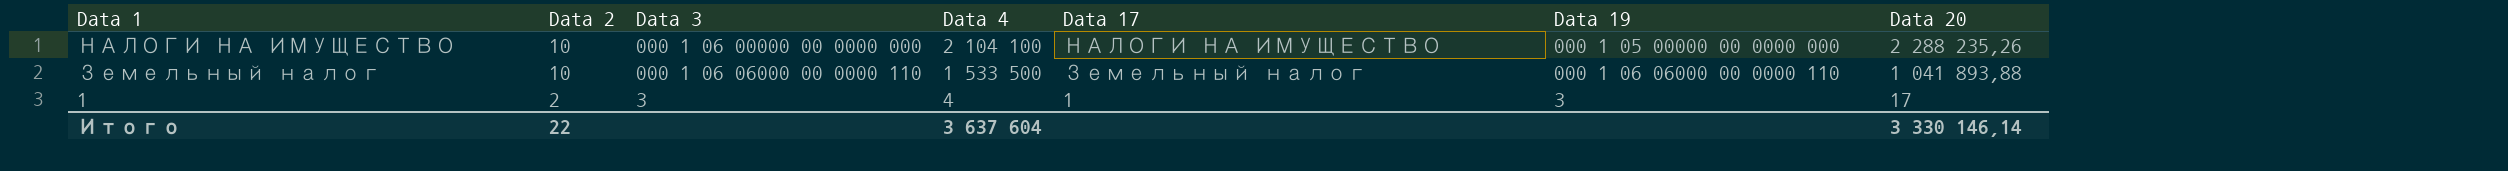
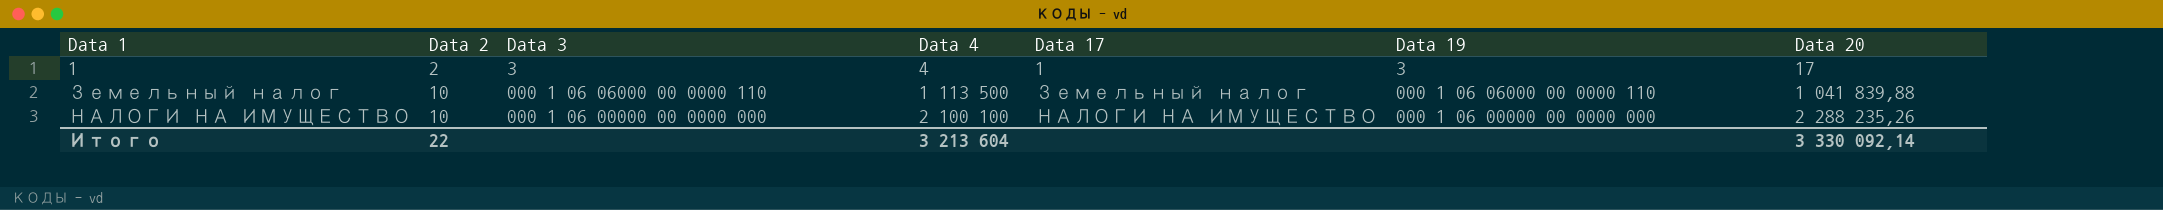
row order: Data 1 descending -> Data 1 ascending
Земельный налог | Data 4: 1 533 500 -> 1 113 500
Земельный налог | Data 20: 1 041 893,88 -> 1 041 839,88
НАЛОГИ НА ИМУЩЕСТВО | Data 4: 2 104 100 -> 2 100 100
НАЛОГИ НА ИМУЩЕСТВО | Data 19: 000 1 05 00000 00 0000 000 -> 000 1 06 00000 00 0000 000
Итого | Data 4: 3 637 604 -> 3 213 604
Итого | Data 20: 3 330 146,14 -> 3 330 092,14

